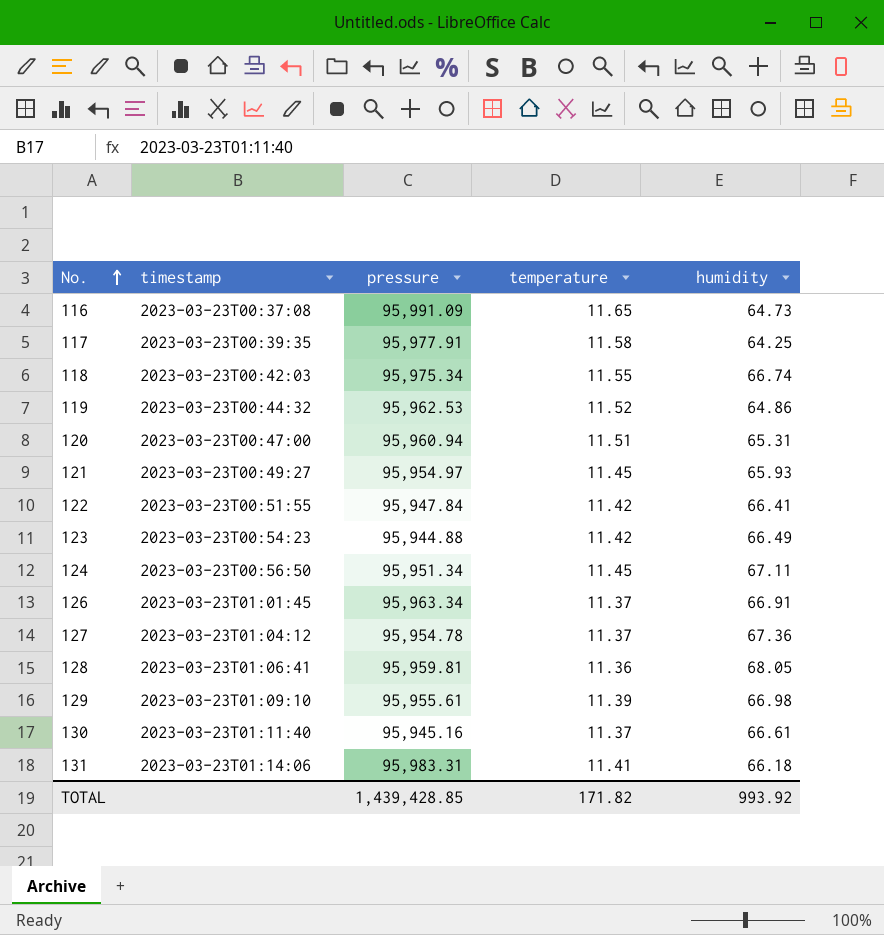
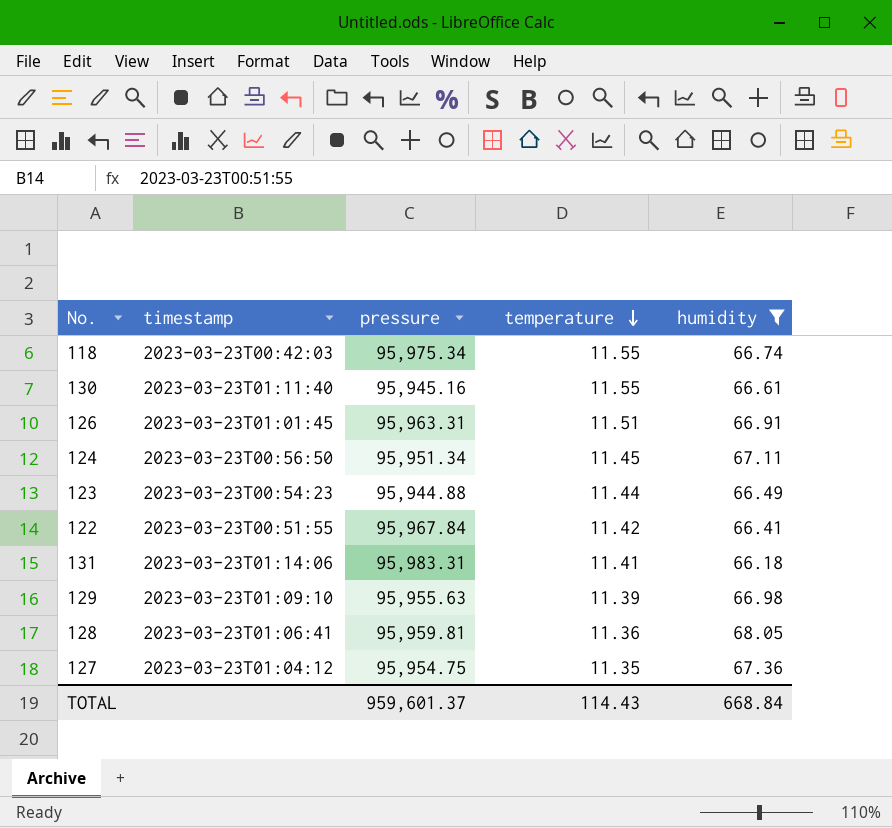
filter: none -> humidity >= 66.18
row order: No. ascending -> temperature descending
130 | temperature: 11.37 -> 11.55
126 | pressure: 95,963.34 -> 95,963.31
126 | temperature: 11.37 -> 11.51
123 | temperature: 11.42 -> 11.44
122 | pressure: 95,947.84 -> 95,967.84
129 | pressure: 95,955.61 -> 95,955.63
127 | pressure: 95,954.78 -> 95,954.75
127 | temperature: 11.37 -> 11.35
TOTAL | pressure: 1,439,428.85 -> 959,601.37
TOTAL | temperature: 171.82 -> 114.43
TOTAL | humidity: 993.92 -> 668.84

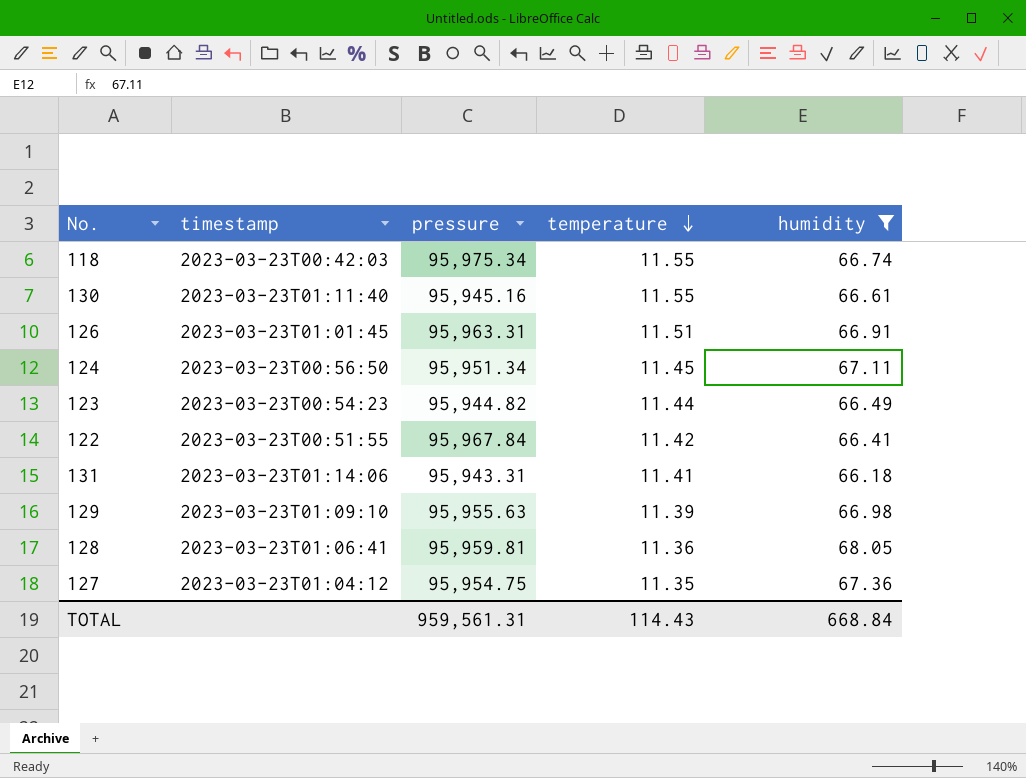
123 | pressure: 95,944.88 -> 95,944.82
131 | pressure: 95,983.31 -> 95,943.31
TOTAL | pressure: 959,601.37 -> 959,561.31

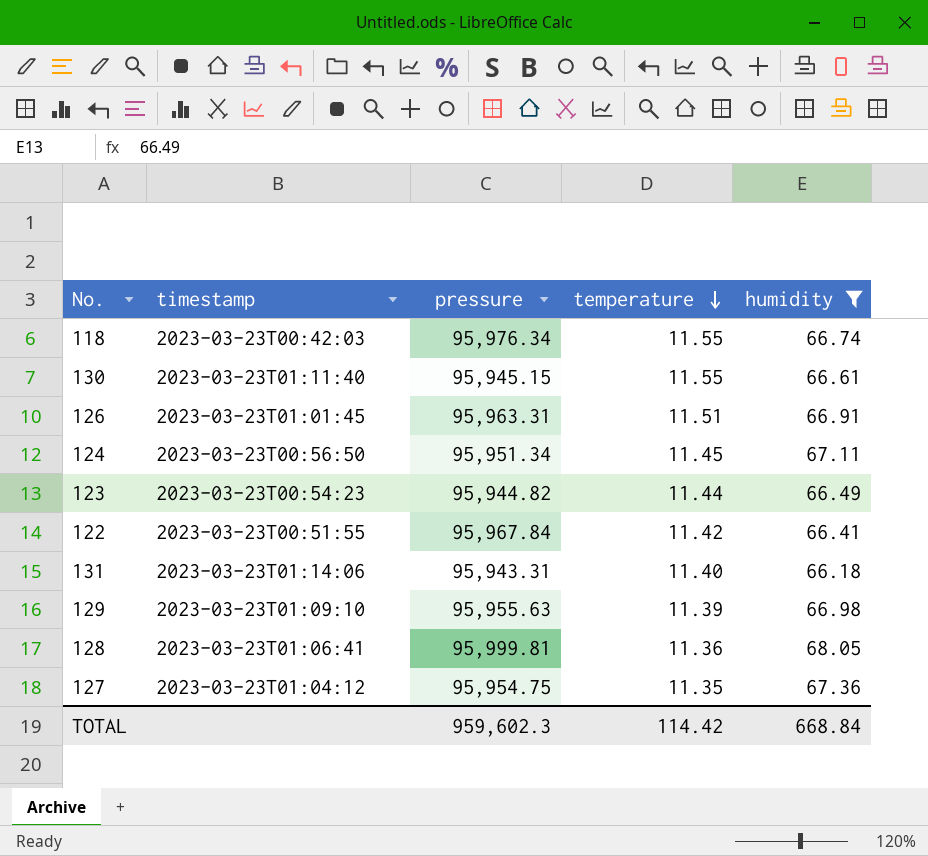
118 | pressure: 95,975.34 -> 95,976.34
130 | pressure: 95,945.16 -> 95,945.15
131 | temperature: 11.41 -> 11.40
128 | pressure: 95,959.81 -> 95,999.81
TOTAL | pressure: 959,561.31 -> 959,602.3
TOTAL | temperature: 114.43 -> 114.42

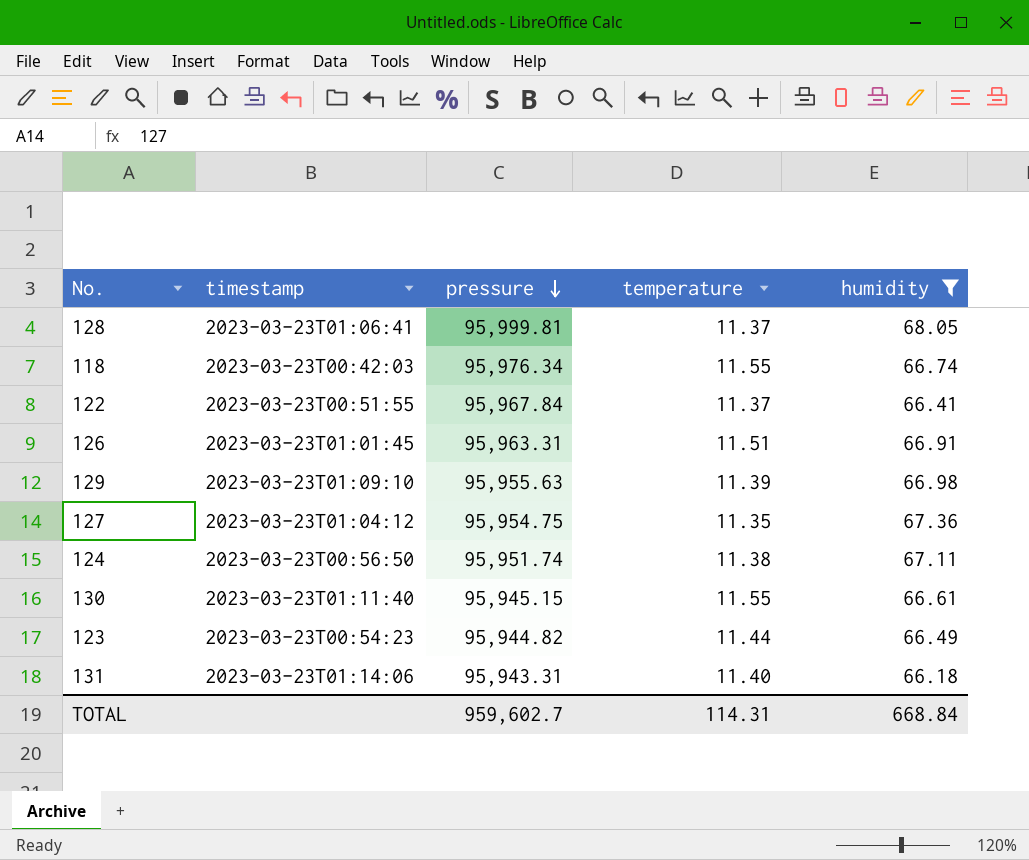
row order: temperature descending -> pressure descending
128 | temperature: 11.36 -> 11.37
122 | temperature: 11.42 -> 11.37
124 | pressure: 95,951.34 -> 95,951.74
124 | temperature: 11.45 -> 11.38
TOTAL | pressure: 959,602.3 -> 959,602.7
TOTAL | temperature: 114.42 -> 114.31

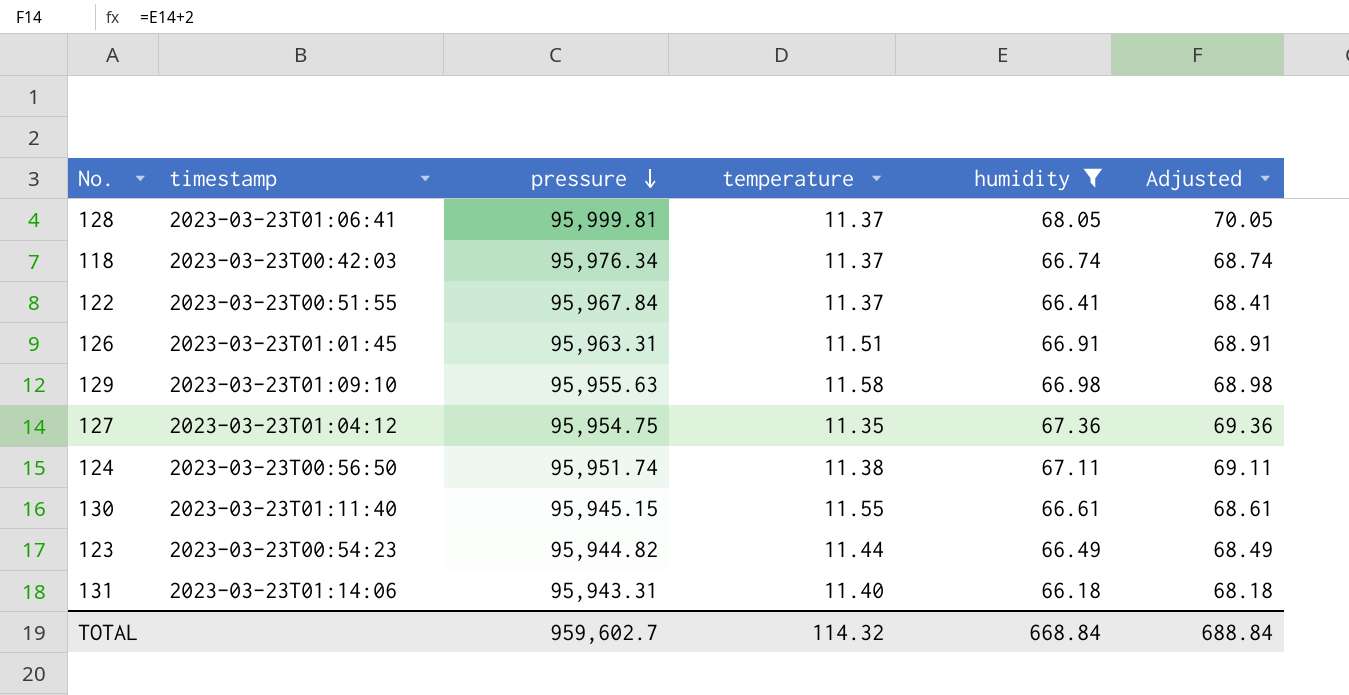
column Adjusted | formula: none -> [humidity] + 2
118 | temperature: 11.55 -> 11.37
129 | temperature: 11.39 -> 11.58
TOTAL | temperature: 114.31 -> 114.32

